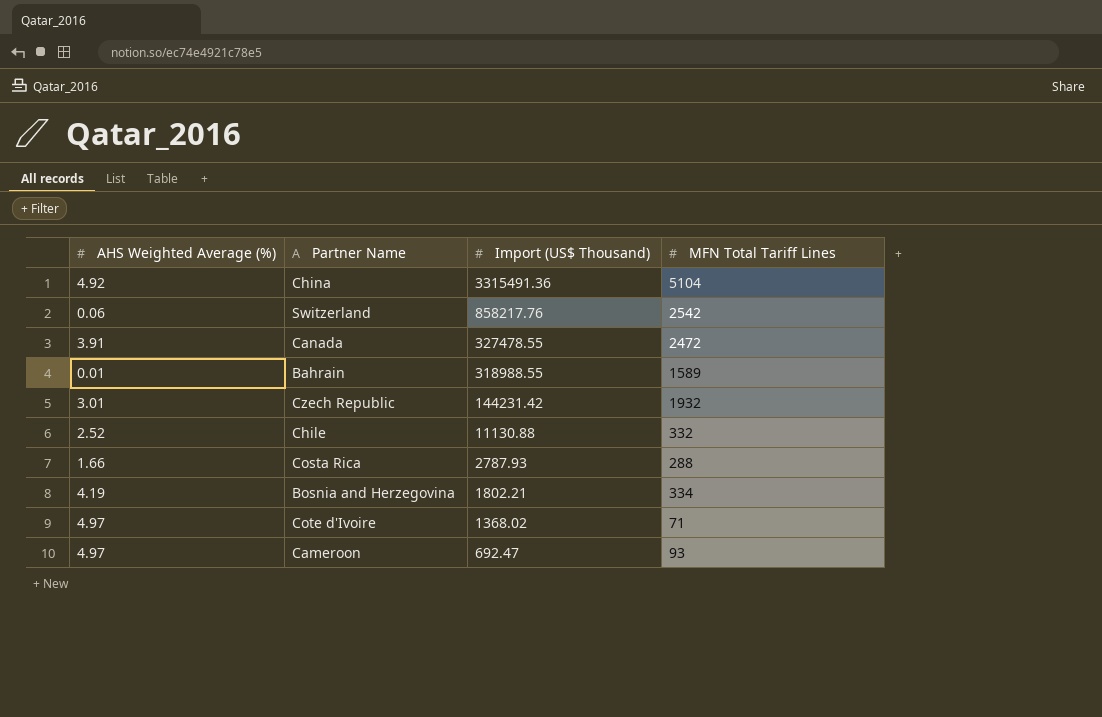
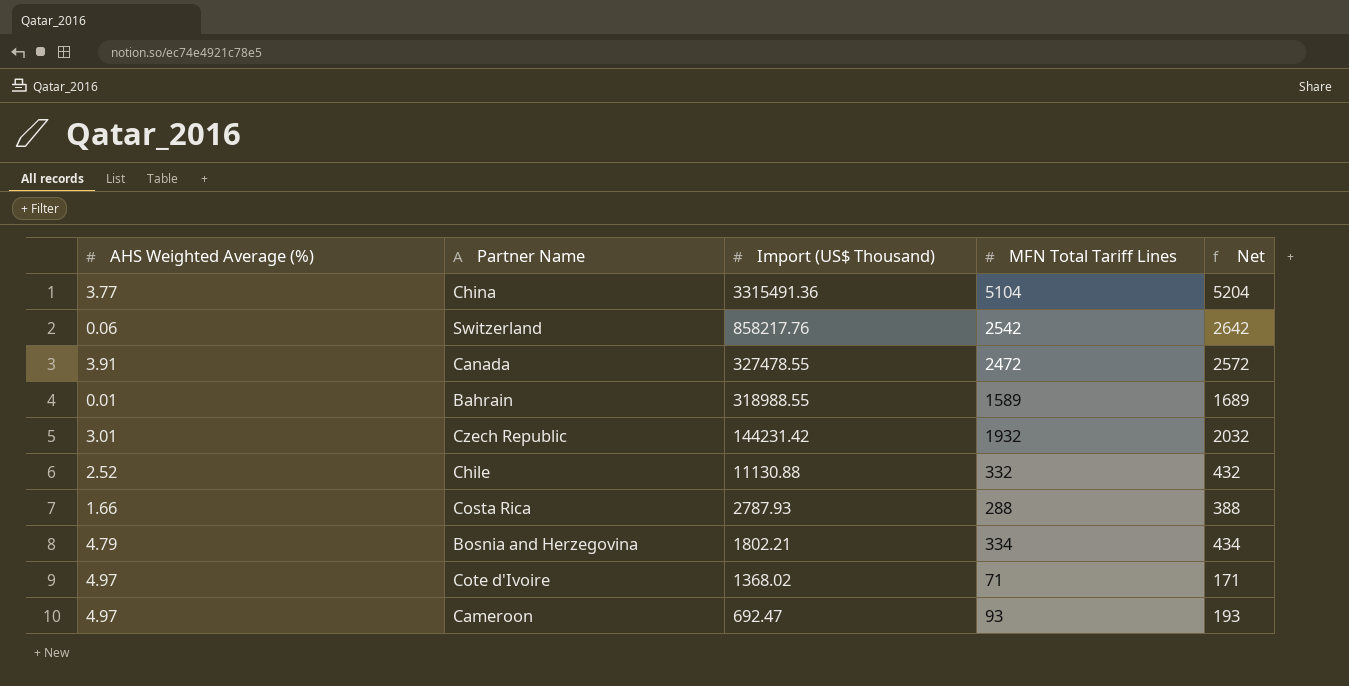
column Net | formula: none -> [MFN Total Tariff Lines] + 100
China | AHS Weighted Average (%): 4.92 -> 3.77
Bosnia and Herzegovina | AHS Weighted Average (%): 4.19 -> 4.79

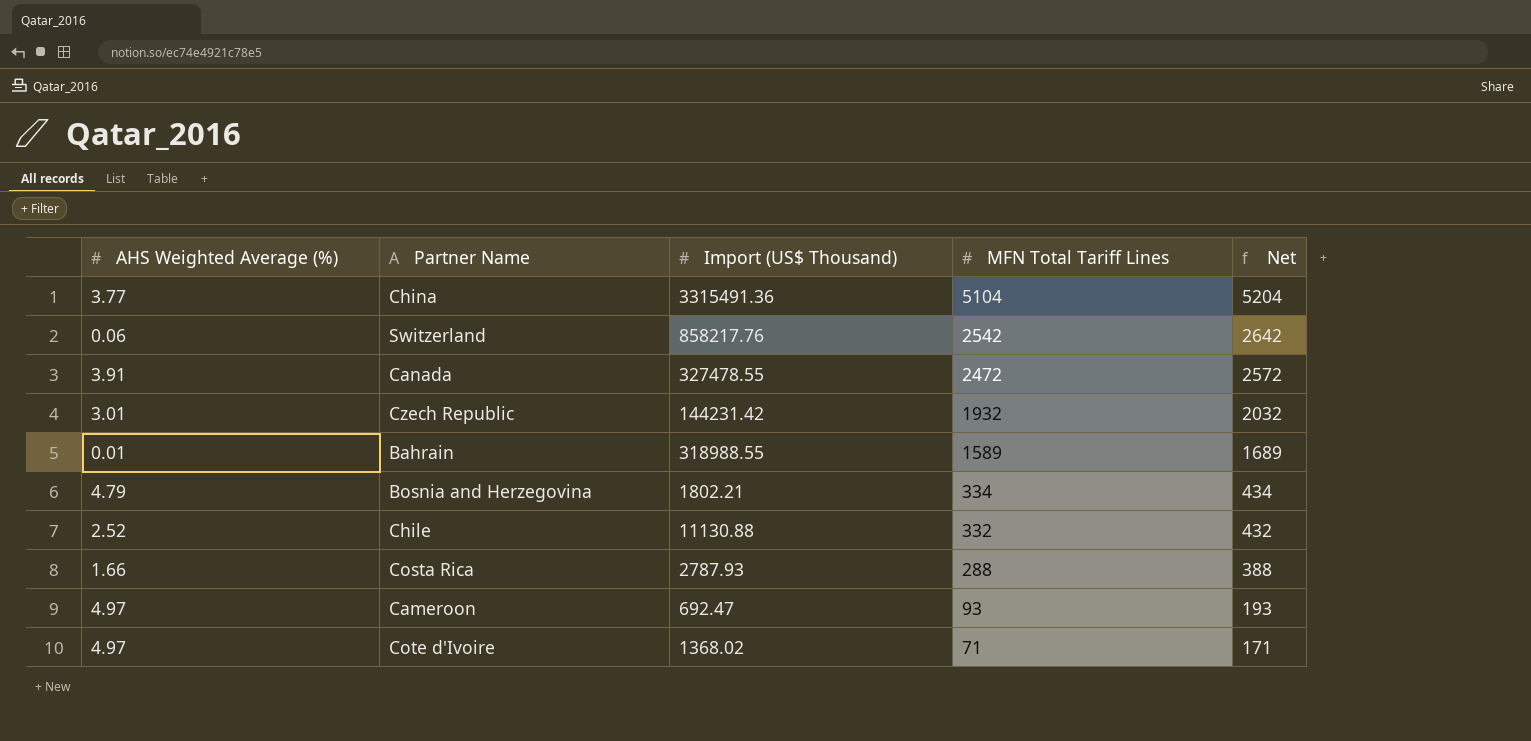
row order: Import (US$ Thousand) descending -> MFN Total Tariff Lines descending

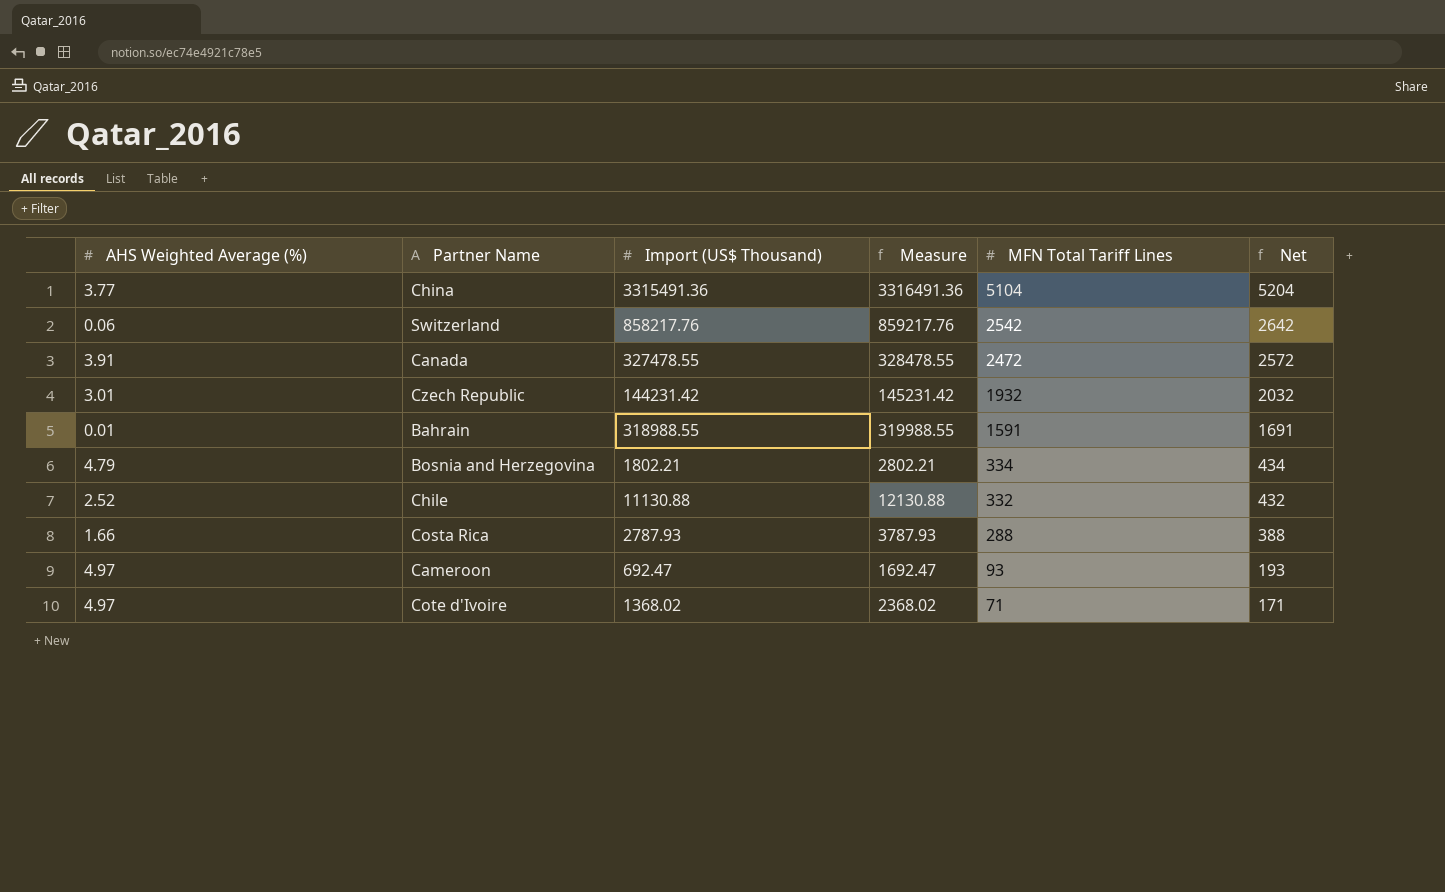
column Measure | formula: none -> [Import (US$ Thousand)] + 1000
Bahrain | MFN Total Tariff Lines: 1589 -> 1591
Bahrain | Net: 1689 -> 1691

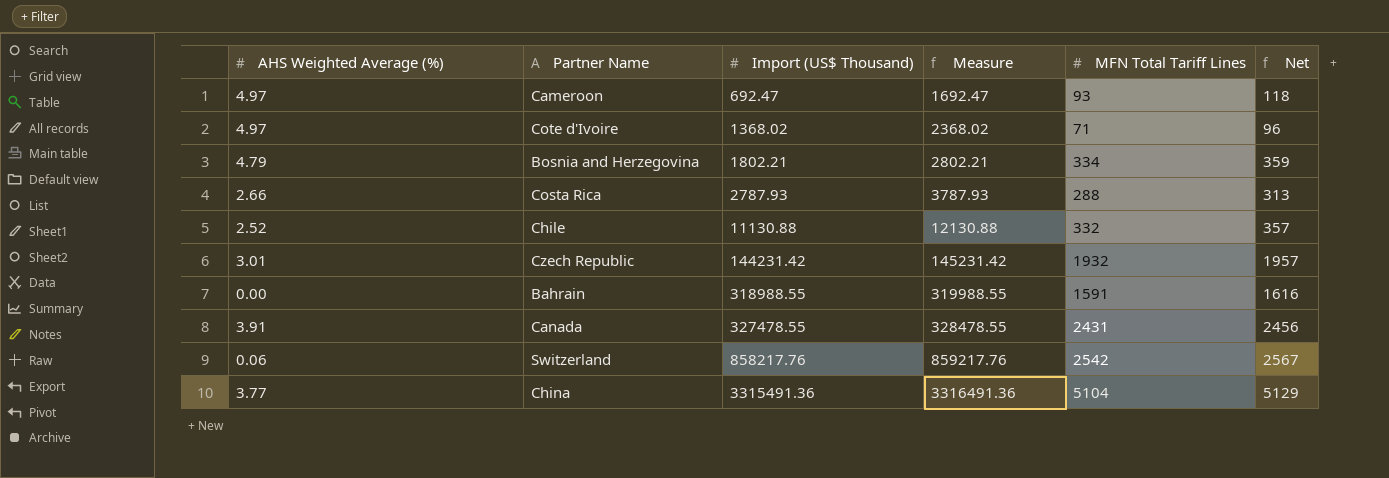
row order: MFN Total Tariff Lines descending -> Import (US$ Thousand) ascending
column Net | formula: [MFN Total Tariff Lines] + 100 -> [MFN Total Tariff Lines] + 25
Costa Rica | AHS Weighted Average (%): 1.66 -> 2.66
Bahrain | AHS Weighted Average (%): 0.01 -> 0.00
Canada | MFN Total Tariff Lines: 2472 -> 2431

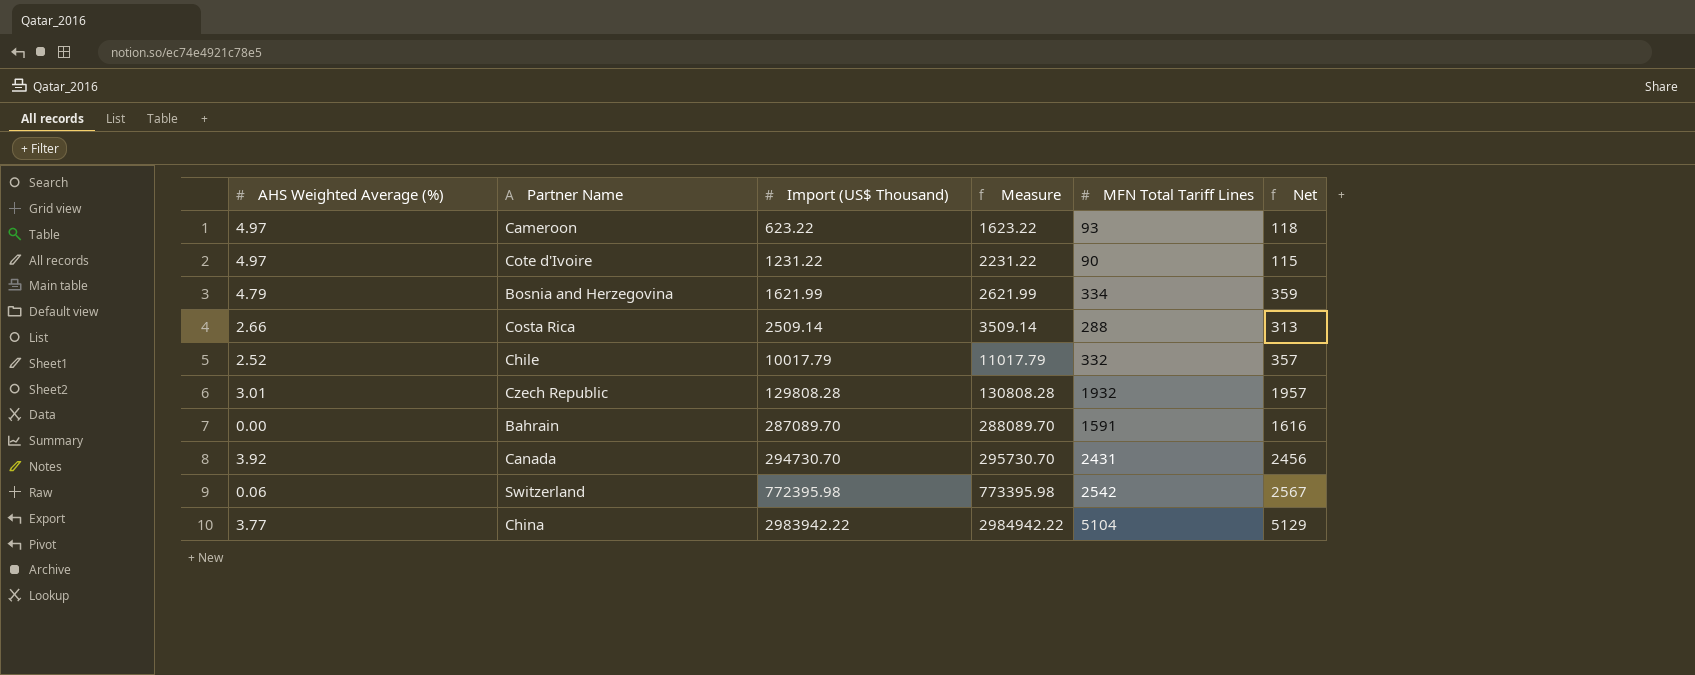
Cameroon | Import (US$ Thousand): 692.47 -> 623.22
Cameroon | Measure: 1692.47 -> 1623.22
Cote d'Ivoire | Import (US$ Thousand): 1368.02 -> 1231.22
Cote d'Ivoire | Measure: 2368.02 -> 2231.22
Cote d'Ivoire | MFN Total Tariff Lines: 71 -> 90
Cote d'Ivoire | Net: 96 -> 115
Bosnia and Herzegovina | Import (US$ Thousand): 1802.21 -> 1621.99
Bosnia and Herzegovina | Measure: 2802.21 -> 2621.99
Costa Rica | Import (US$ Thousand): 2787.93 -> 2509.14
Costa Rica | Measure: 3787.93 -> 3509.14
Chile | Import (US$ Thousand): 11130.88 -> 10017.79
Chile | Measure: 12130.88 -> 11017.79
Czech Republic | Import (US$ Thousand): 144231.42 -> 129808.28
Czech Republic | Measure: 145231.42 -> 130808.28
Bahrain | Import (US$ Thousand): 318988.55 -> 287089.70
Bahrain | Measure: 319988.55 -> 288089.70
Canada | AHS Weighted Average (%): 3.91 -> 3.92
Canada | Import (US$ Thousand): 327478.55 -> 294730.70
Canada | Measure: 328478.55 -> 295730.70
Switzerland | Import (US$ Thousand): 858217.76 -> 772395.98
Switzerland | Measure: 859217.76 -> 773395.98
China | Import (US$ Thousand): 3315491.36 -> 2983942.22
China | Measure: 3316491.36 -> 2984942.22

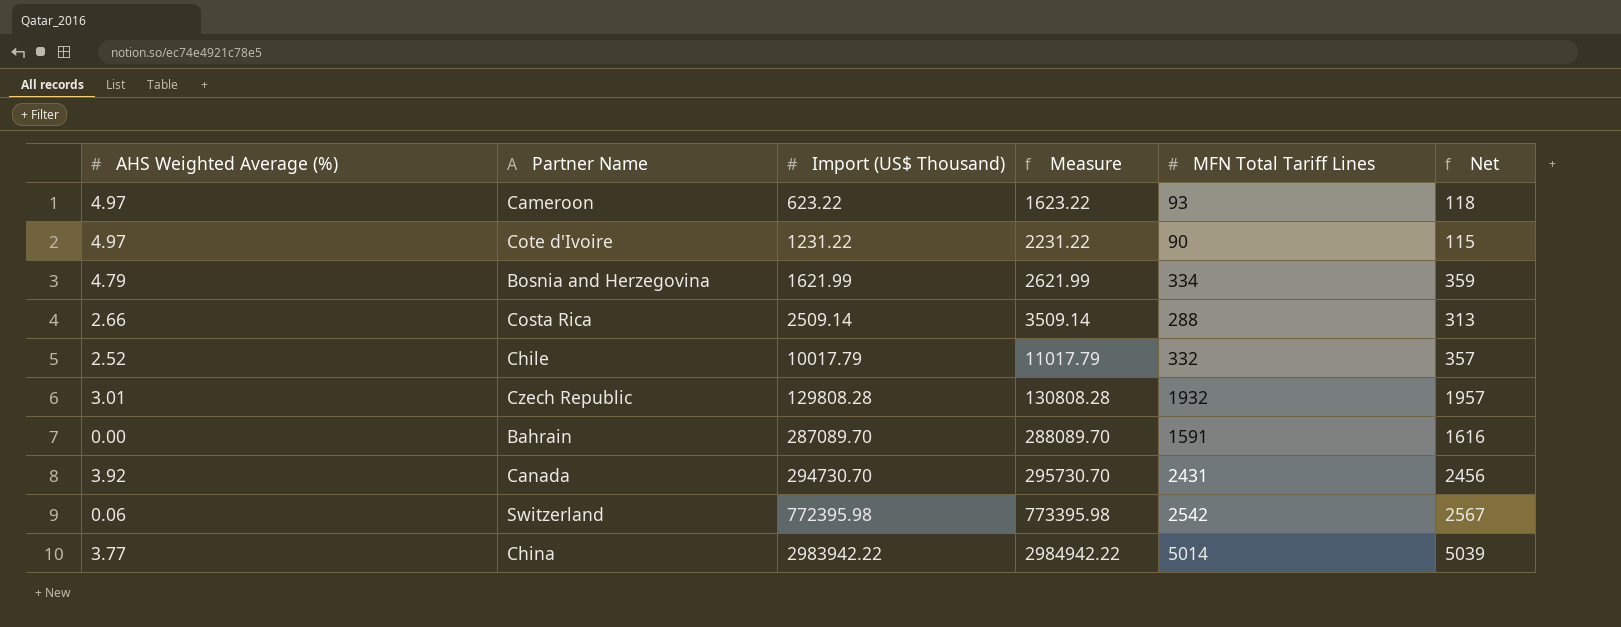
China | MFN Total Tariff Lines: 5104 -> 5014
China | Net: 5129 -> 5039

